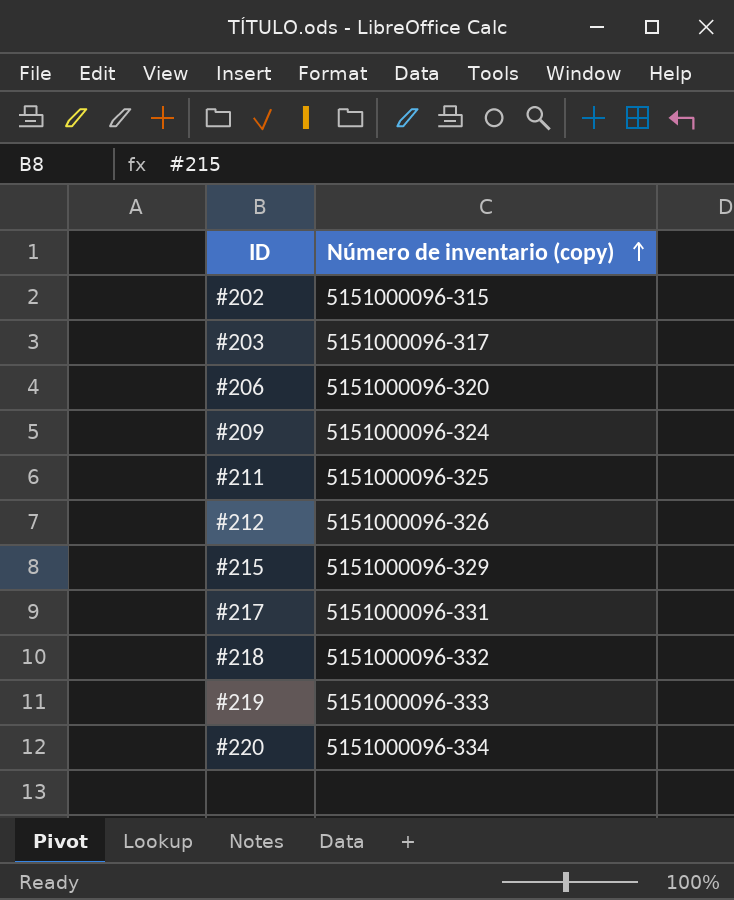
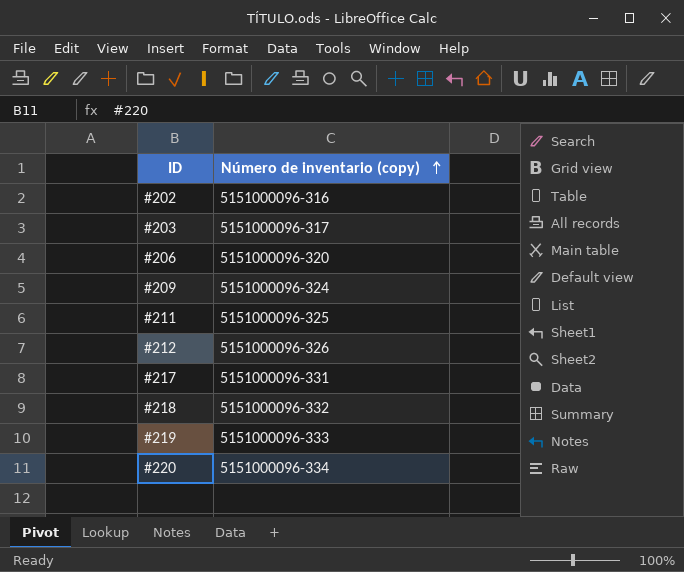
row #215: 5151000096-329 -> none
#202 | Número de inventario (copy): 5151000096-315 -> 5151000096-316

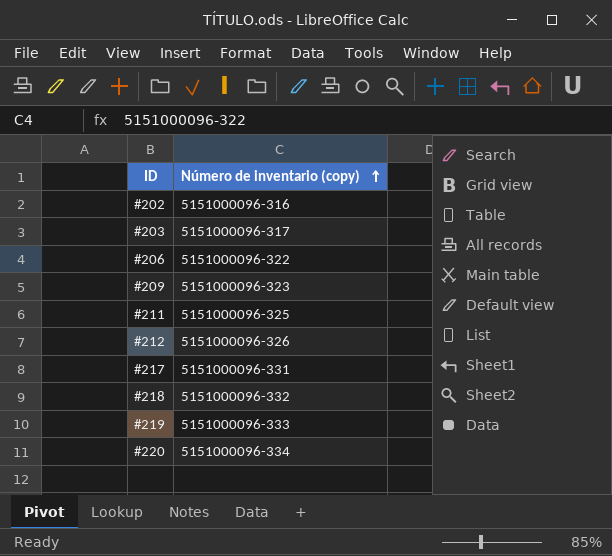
#206 | Número de inventario (copy): 5151000096-320 -> 5151000096-322
#209 | Número de inventario (copy): 5151000096-324 -> 5151000096-323

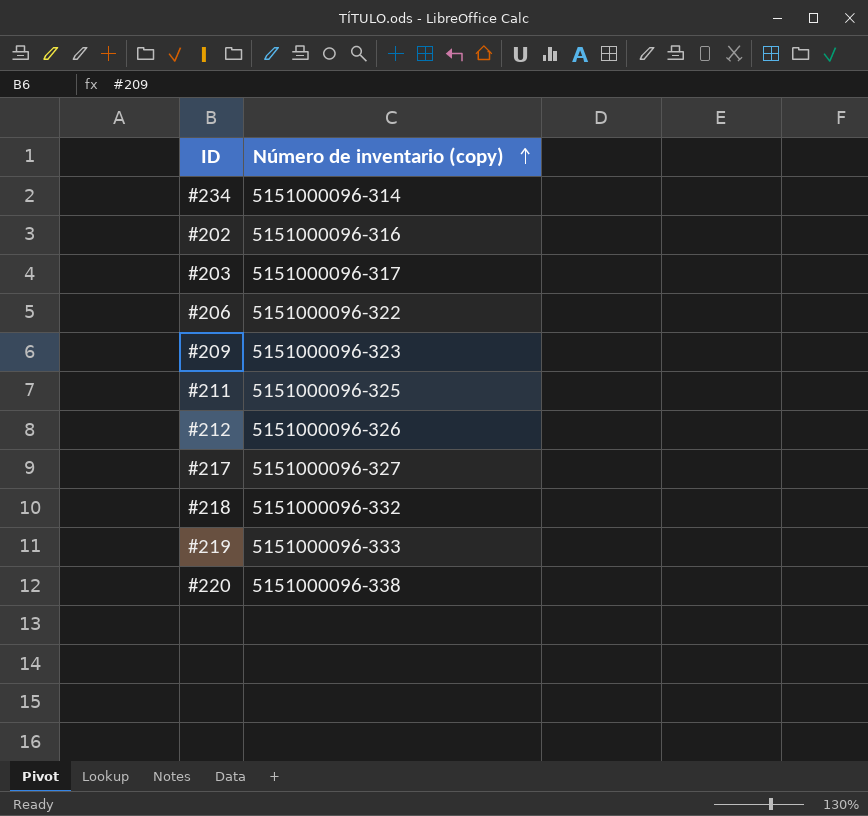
row #234: none -> 5151000096-314
#217 | Número de inventario (copy): 5151000096-331 -> 5151000096-327
#220 | Número de inventario (copy): 5151000096-334 -> 5151000096-338

